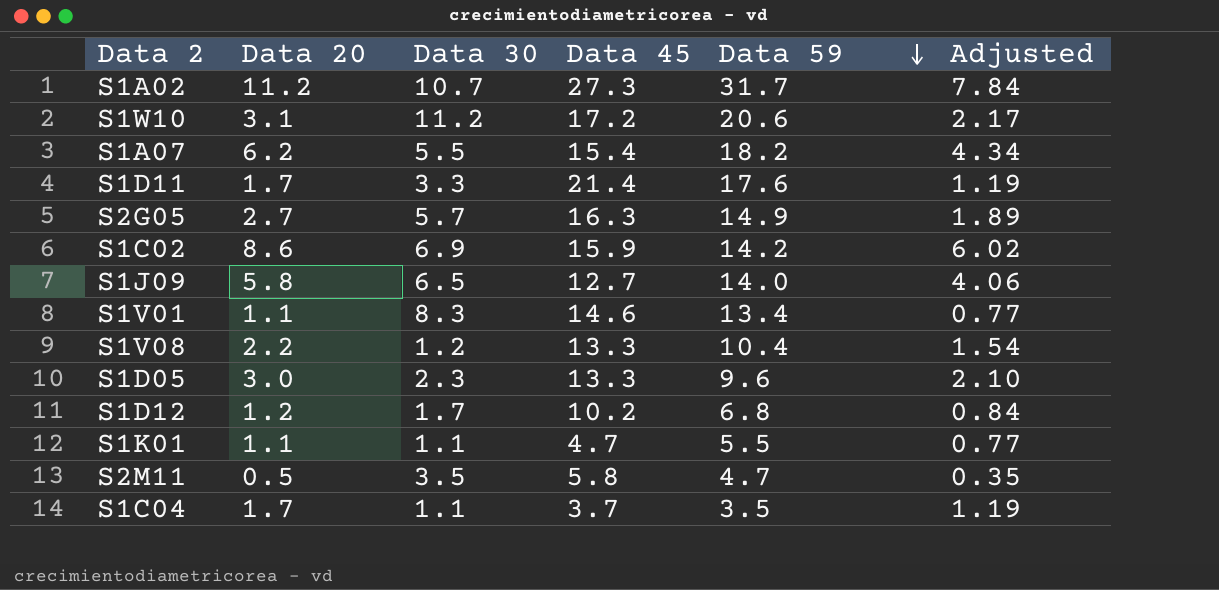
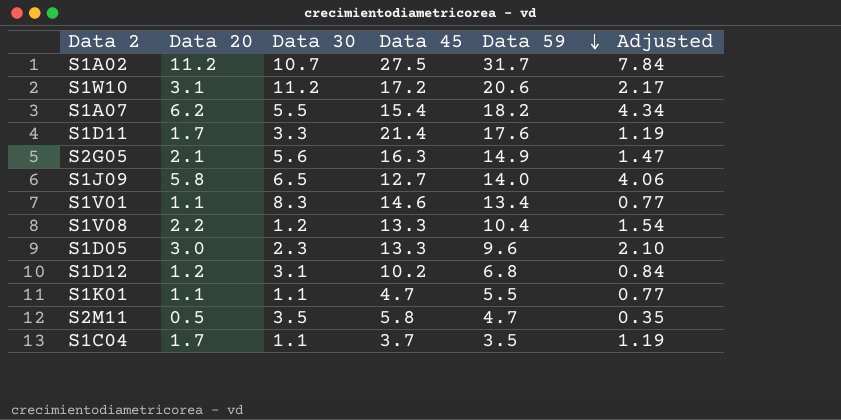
row S1C02: 8.6 | 6.9 | 15.9 | 14.2 | 6.02 -> none
S1A02 | Data 45: 27.3 -> 27.5
S2G05 | Data 20: 2.7 -> 2.1
S2G05 | Data 30: 5.7 -> 5.6
S2G05 | Adjusted: 1.89 -> 1.47
S1D12 | Data 30: 1.7 -> 3.1

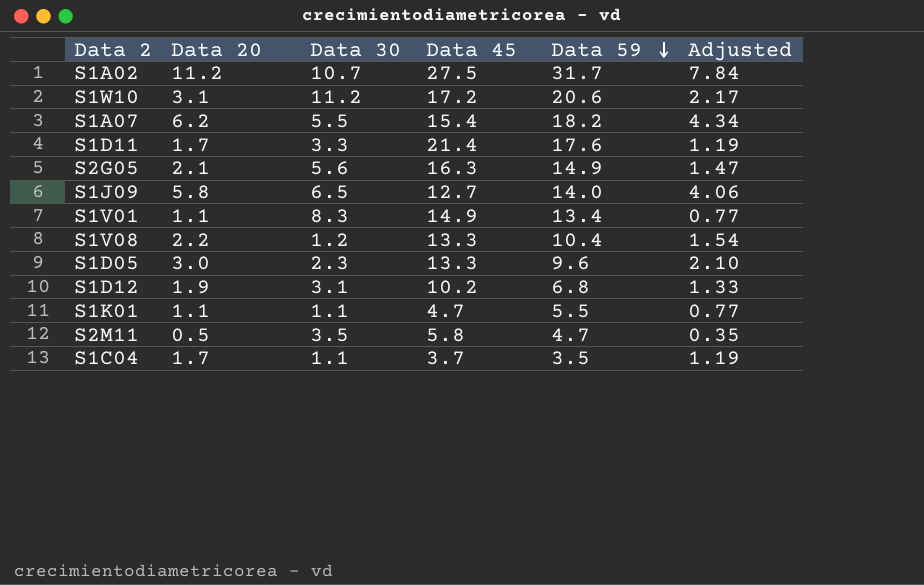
S1V01 | Data 45: 14.6 -> 14.9
S1D12 | Data 20: 1.2 -> 1.9
S1D12 | Adjusted: 0.84 -> 1.33

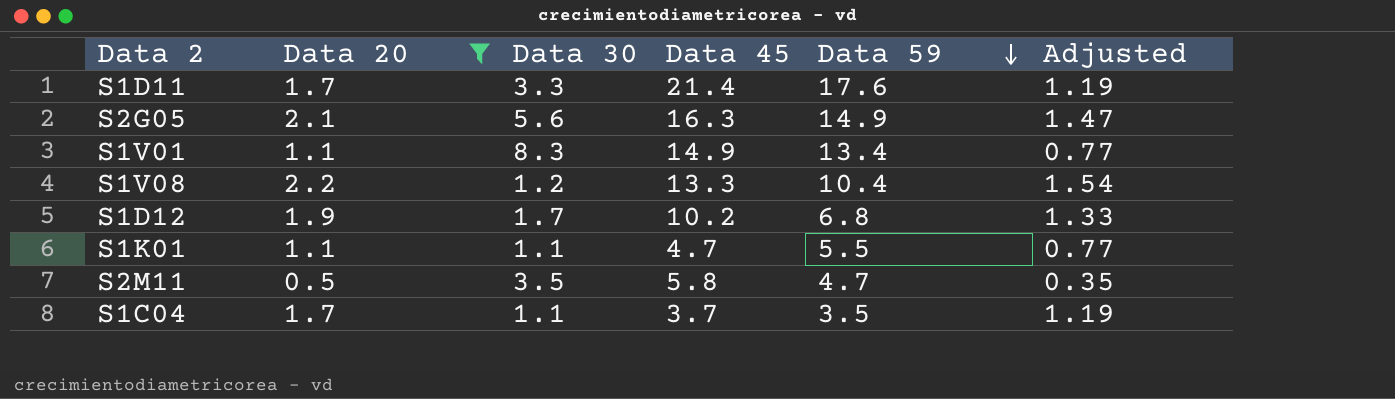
filter: none -> Data 20 <= 2.2
S1D12 | Data 30: 3.1 -> 1.7

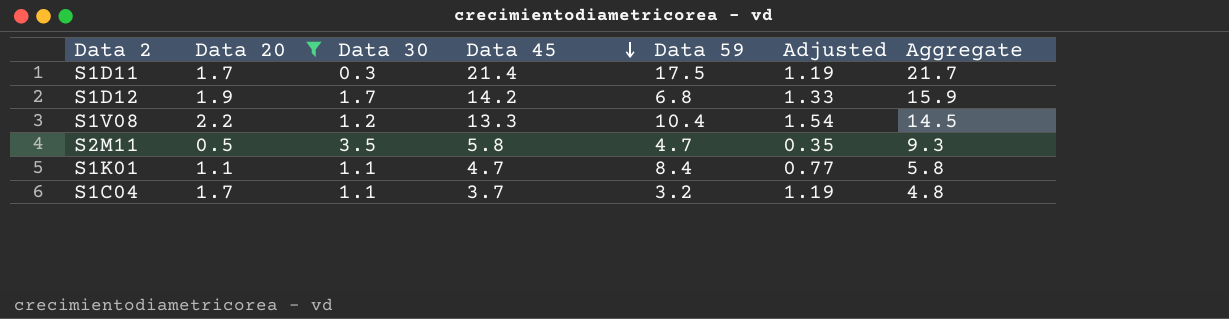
row order: Data 59 descending -> Data 45 descending
column Aggregate | formula: none -> [Data 30] + [Data 45]
row S2G05: 2.1 | 5.6 | 16.3 | 14.9 | 1.47 -> none
row S1V01: 1.1 | 8.3 | 14.9 | 13.4 | 0.77 -> none
S1D11 | Data 30: 3.3 -> 0.3
S1D11 | Data 59: 17.6 -> 17.5
S1D12 | Data 45: 10.2 -> 14.2
S1K01 | Data 59: 5.5 -> 8.4
S1C04 | Data 59: 3.5 -> 3.2

